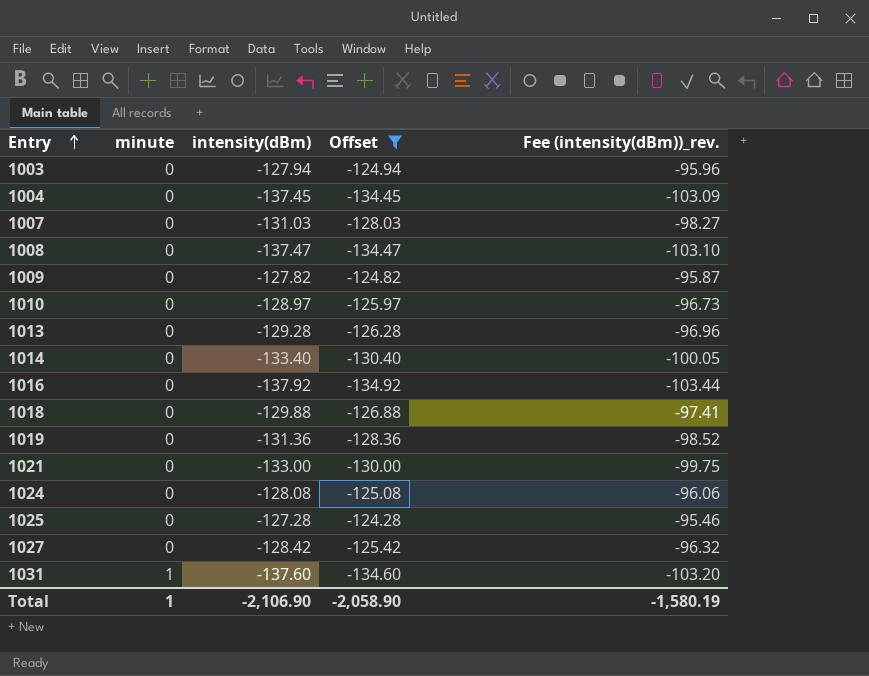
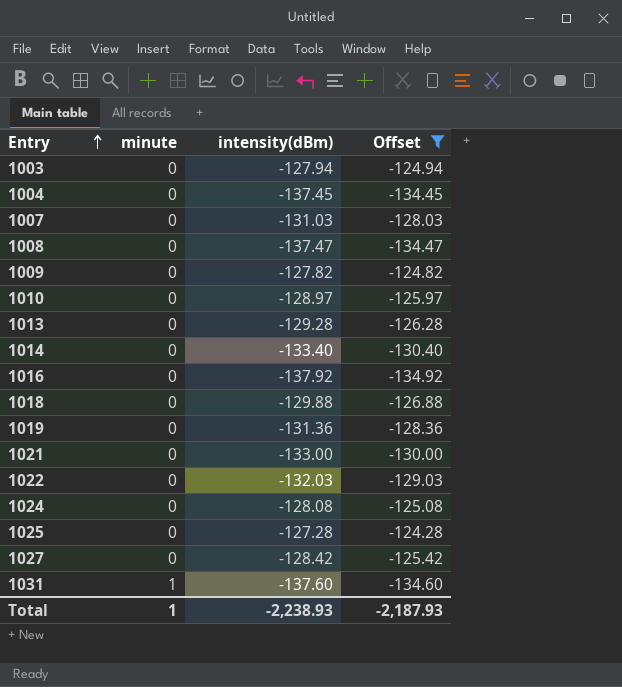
column Fee (intensity(dBm))_rev. | formula: [intensity(dBm)] * 0.75 -> none
row 1022: none -> 0 | -132.03 | -129.03
Total | intensity(dBm): -2,106.90 -> -2,238.93
Total | Offset: -2,058.90 -> -2,187.93

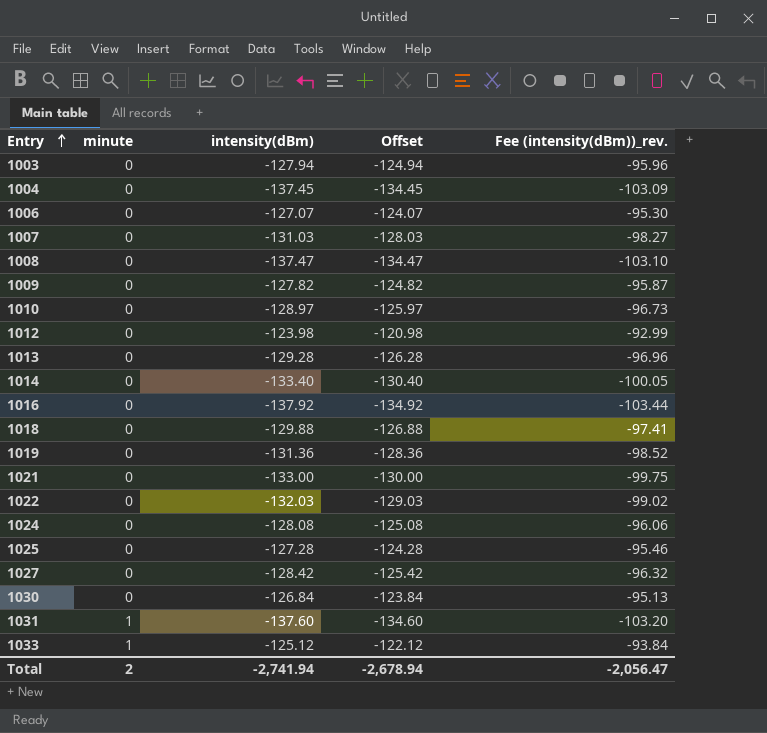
filter: Offset <= -124.28 -> none
column Fee (intensity(dBm))_rev. | formula: none -> [intensity(dBm)] * 0.75
Total | minute: 1 -> 2
Total | intensity(dBm): -2,238.93 -> -2,741.94
Total | Offset: -2,187.93 -> -2,678.94

